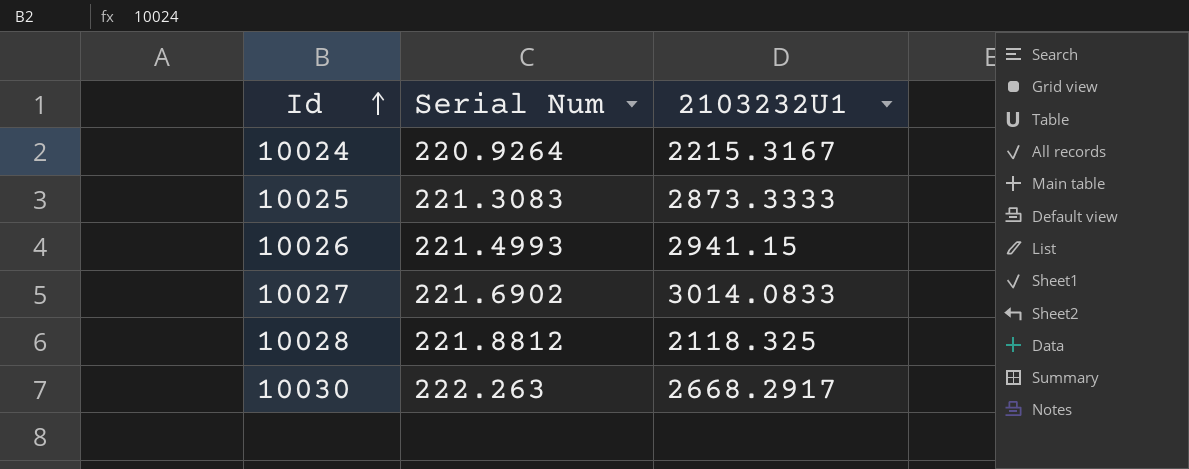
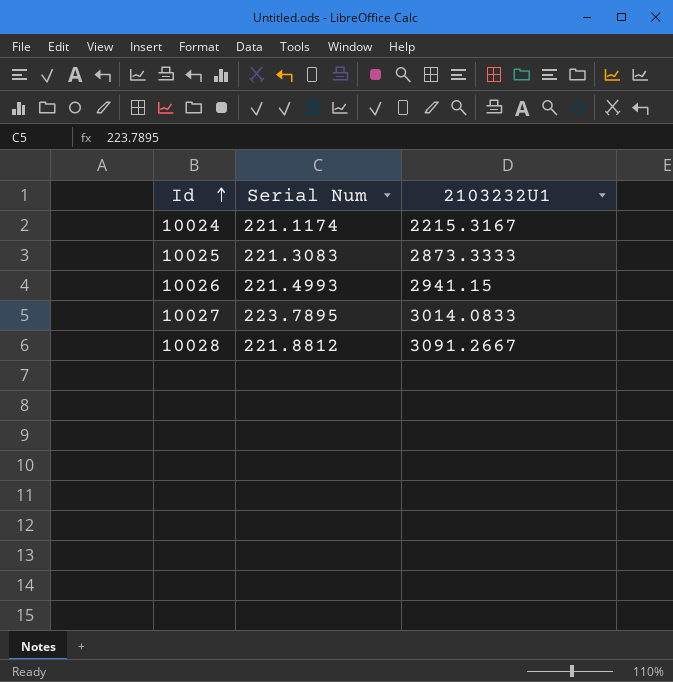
row 10030: 222.263 | 2668.2917 -> none
10024 | Serial Num: 220.9264 -> 221.1174
10027 | Serial Num: 221.6902 -> 223.7895
10028 | 2103232U1: 2118.325 -> 3091.2667

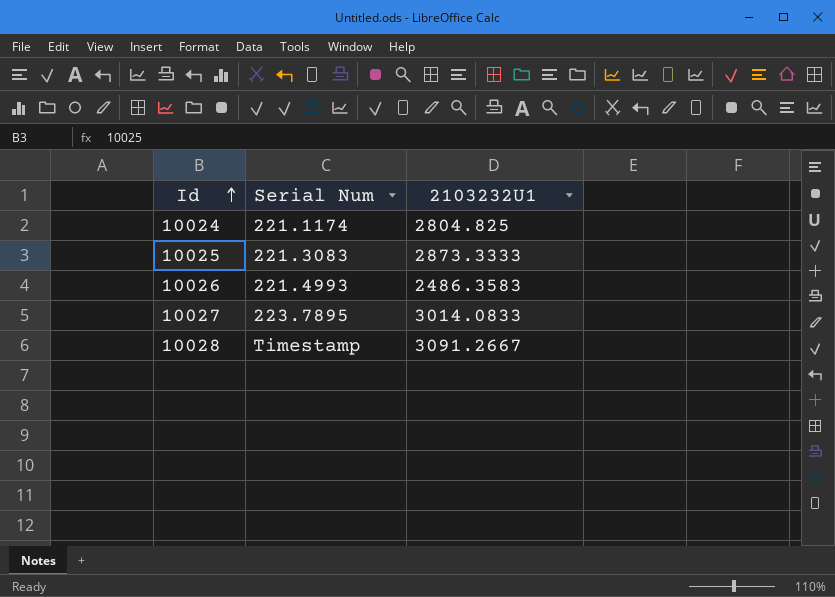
10024 | 2103232U1: 2215.3167 -> 2804.825
10026 | 2103232U1: 2941.15 -> 2486.3583
10028 | Serial Num: 221.8812 -> Timestamp

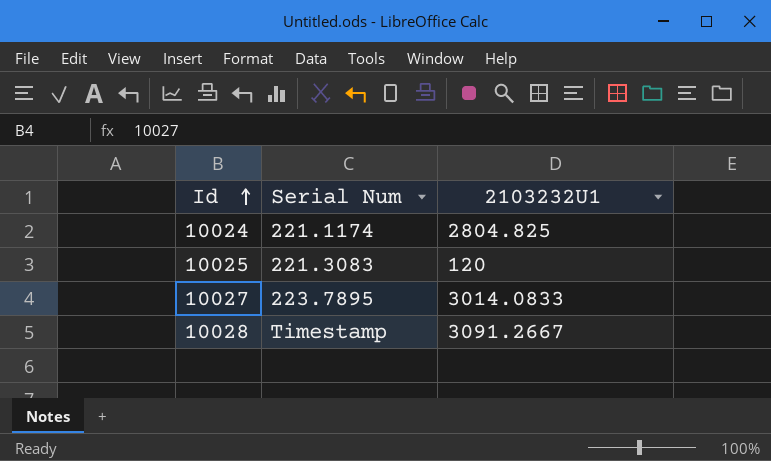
row 10026: 221.4993 | 2486.3583 -> none
10025 | 2103232U1: 2873.3333 -> 120

